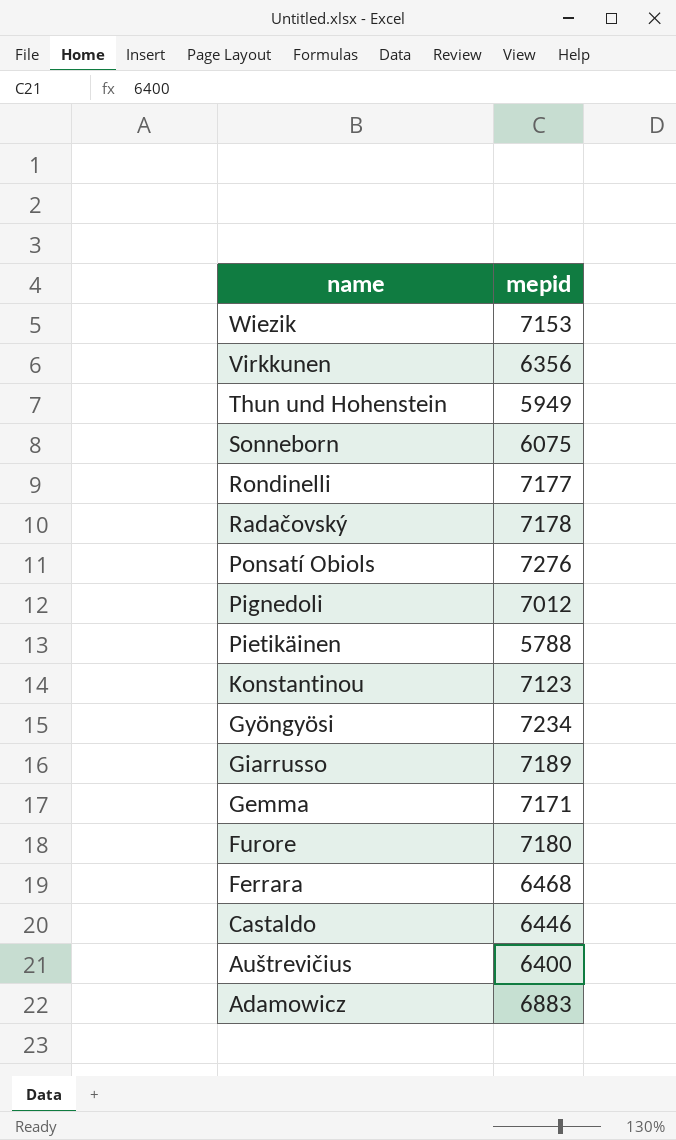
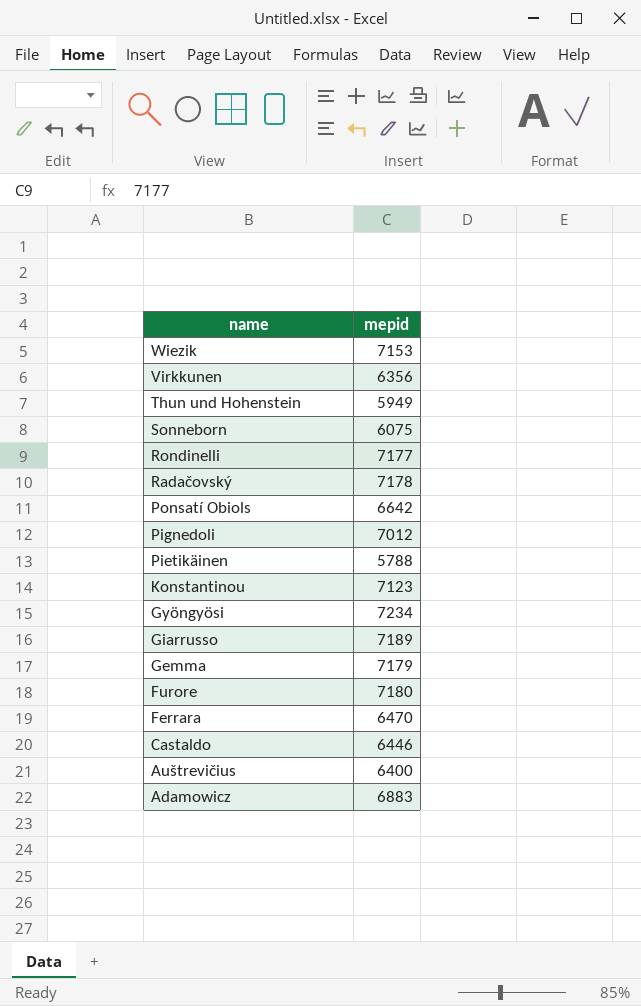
Ponsatí Obiols | mepid: 7276 -> 6642
Gemma | mepid: 7171 -> 7179
Ferrara | mepid: 6468 -> 6470

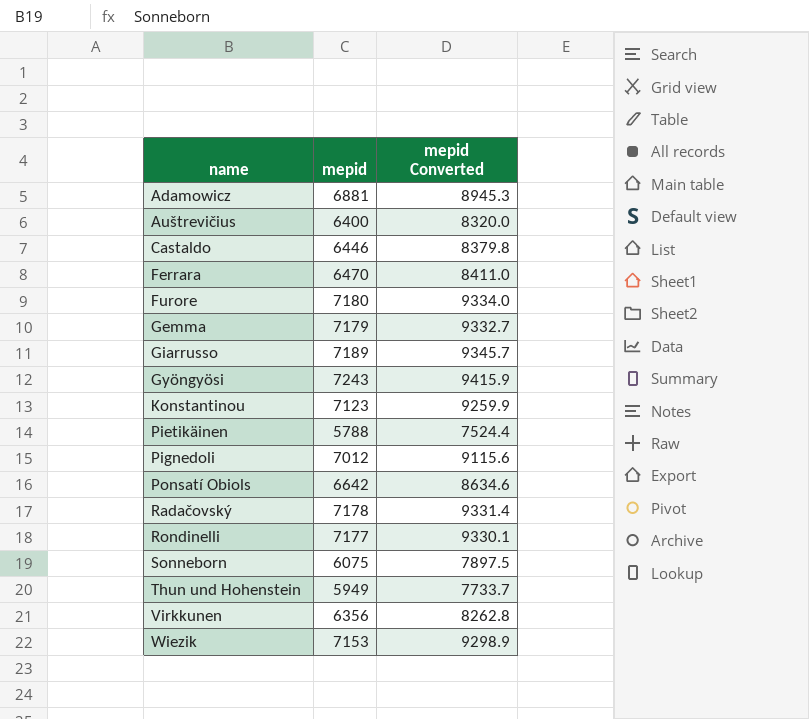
row order: name descending -> name ascending
column mepid Converted | formula: none -> [mepid] * 1.3
Adamowicz | mepid: 6883 -> 6881
Gyöngyösi | mepid: 7234 -> 7243

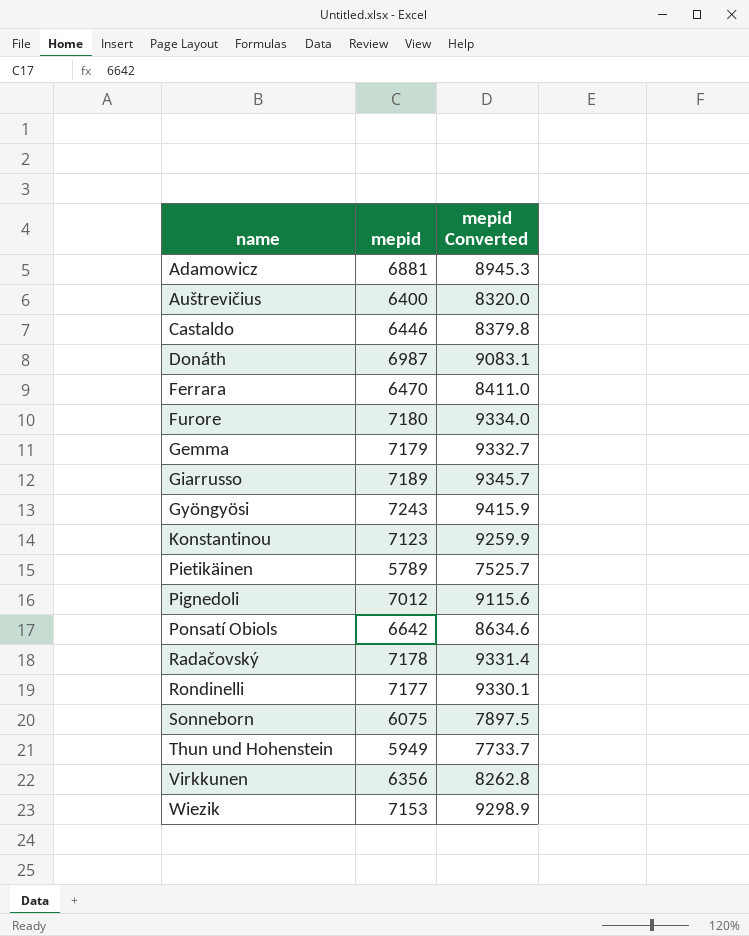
row Donáth: none -> 6987 | 9083.1
Pietikäinen | mepid: 5788 -> 5789
Pietikäinen | mepid Converted: 7524.4 -> 7525.7

